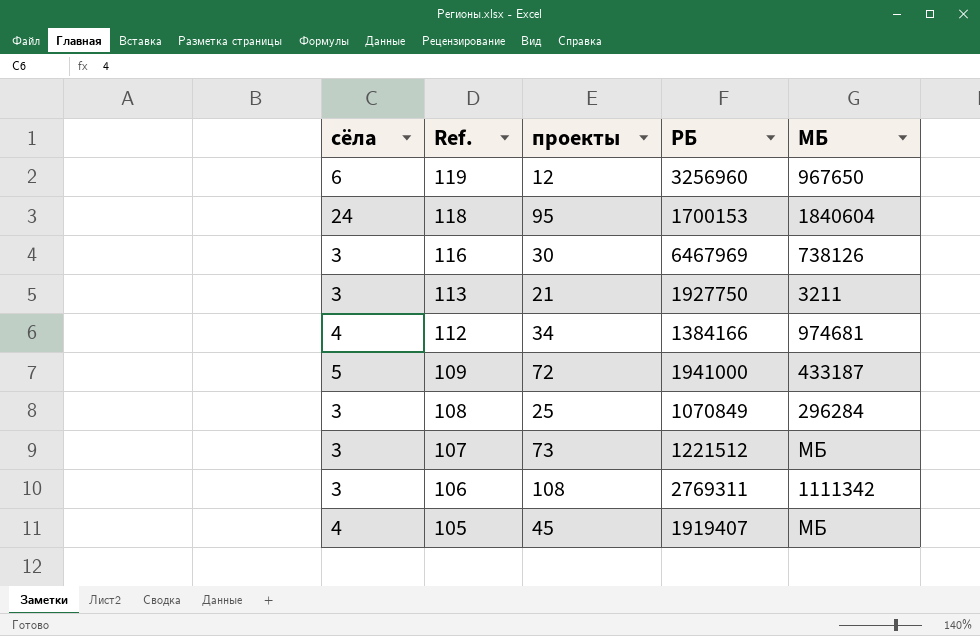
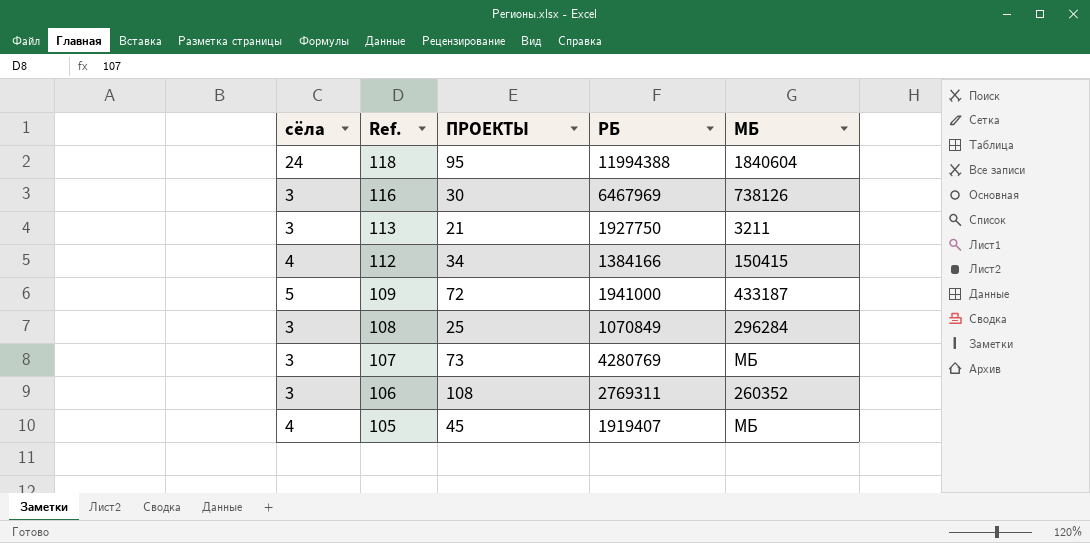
column name: проекты -> ПРОЕКТЫ
row 119: 6 | 12 | 3256960 | 967650 -> none
118 | РБ: 1700153 -> 11994388
112 | МБ: 974681 -> 150415
107 | РБ: 1221512 -> 4280769
106 | МБ: 1111342 -> 260352

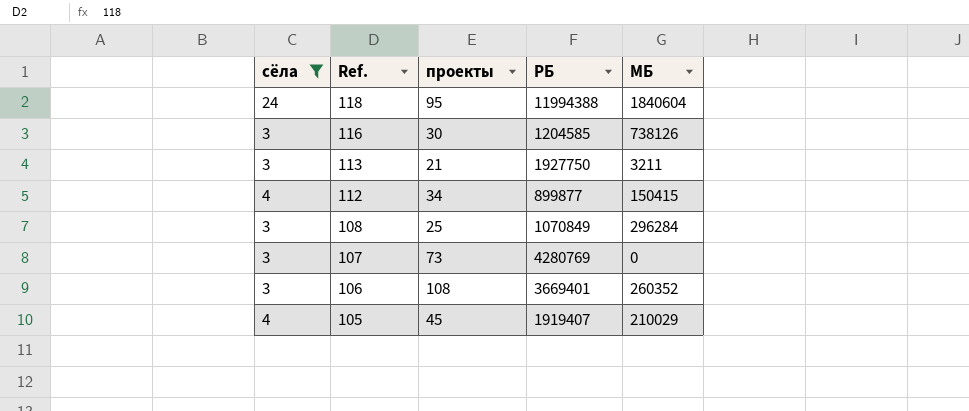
filter: none -> сёла != 5
column name: ПРОЕКТЫ -> проекты
116 | РБ: 6467969 -> 1204585
112 | РБ: 1384166 -> 899877
107 | МБ: МБ -> 0
106 | РБ: 2769311 -> 3669401
105 | МБ: МБ -> 210029

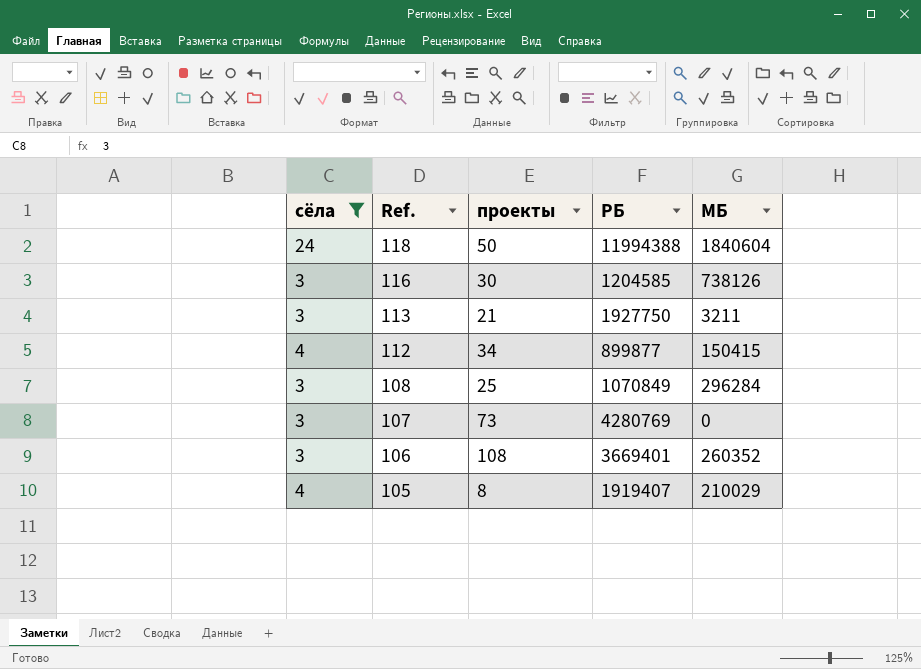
118 | проекты: 95 -> 50
105 | проекты: 45 -> 8

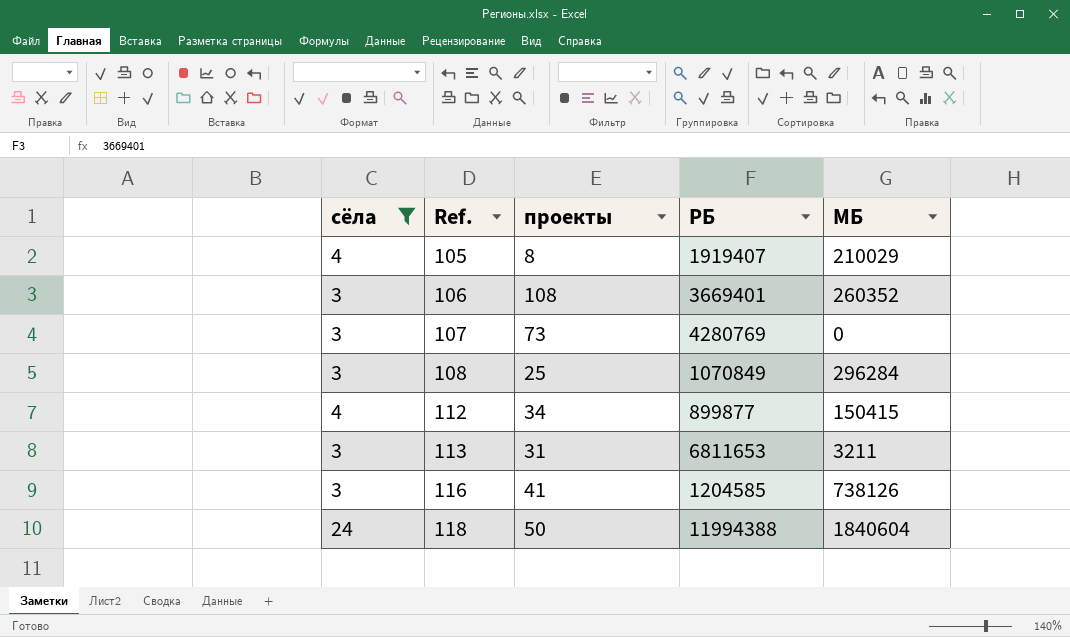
row order: Ref. descending -> Ref. ascending
113 | проекты: 21 -> 31
113 | РБ: 1927750 -> 6811653
116 | проекты: 30 -> 41

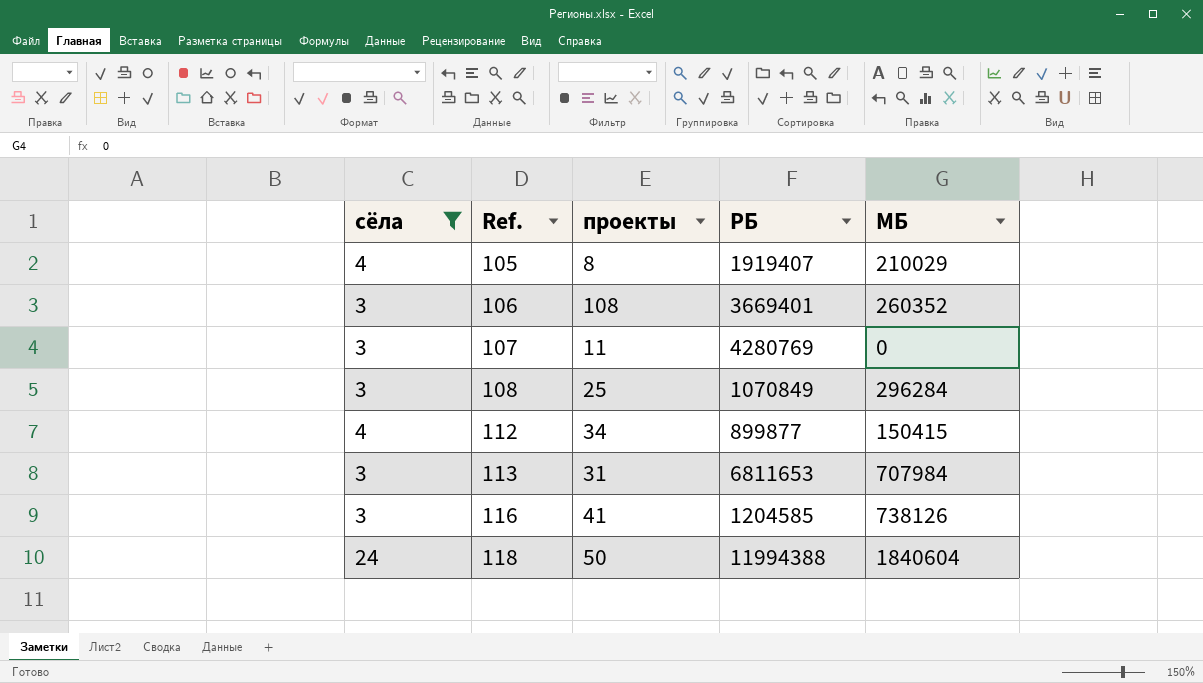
107 | проекты: 73 -> 11
113 | МБ: 3211 -> 707984

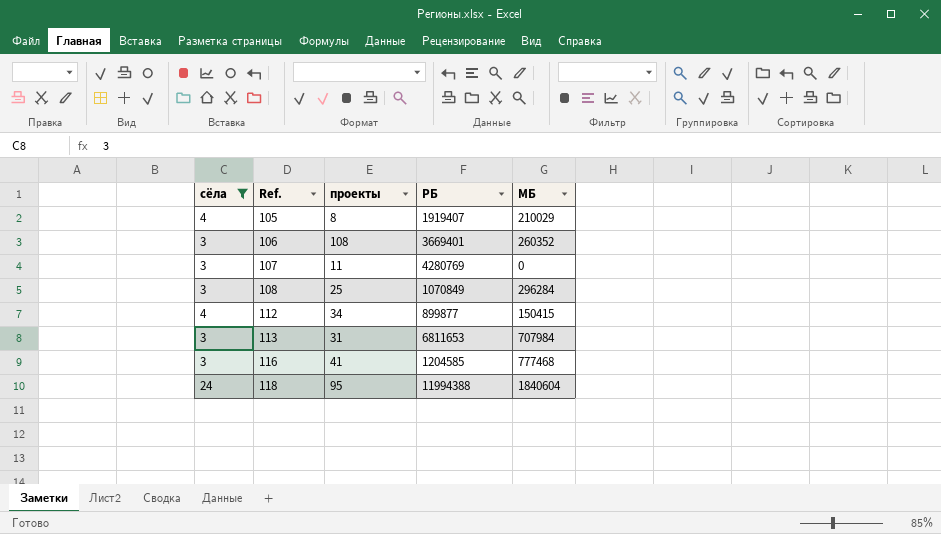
116 | МБ: 738126 -> 777468
118 | проекты: 50 -> 95

